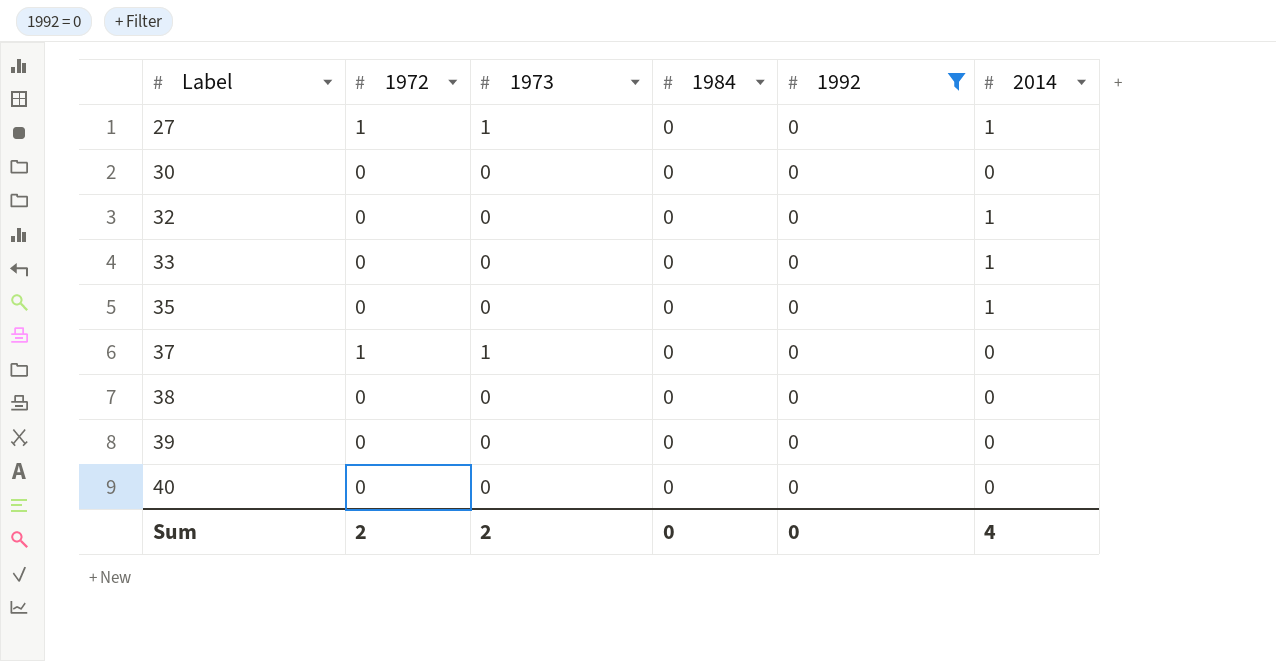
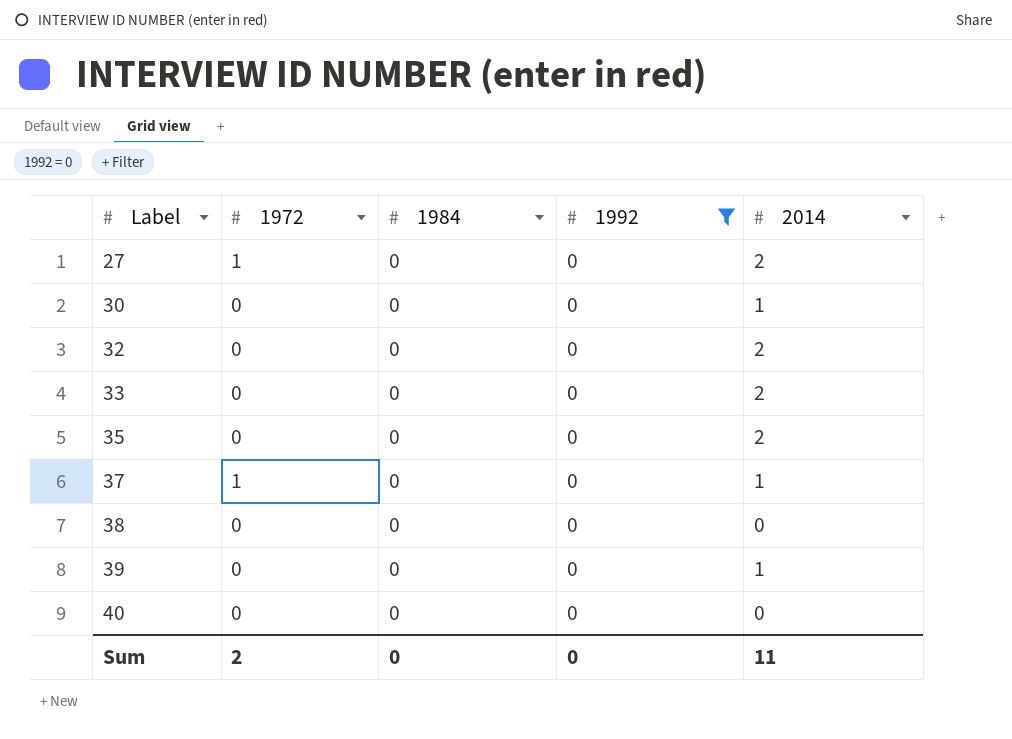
column 1973 | position: 3 -> none
27 | 2014: 1 -> 2
30 | 2014: 0 -> 1
32 | 2014: 1 -> 2
33 | 2014: 1 -> 2
35 | 2014: 1 -> 2
37 | 2014: 0 -> 1
39 | 2014: 0 -> 1
Sum | 2014: 4 -> 11

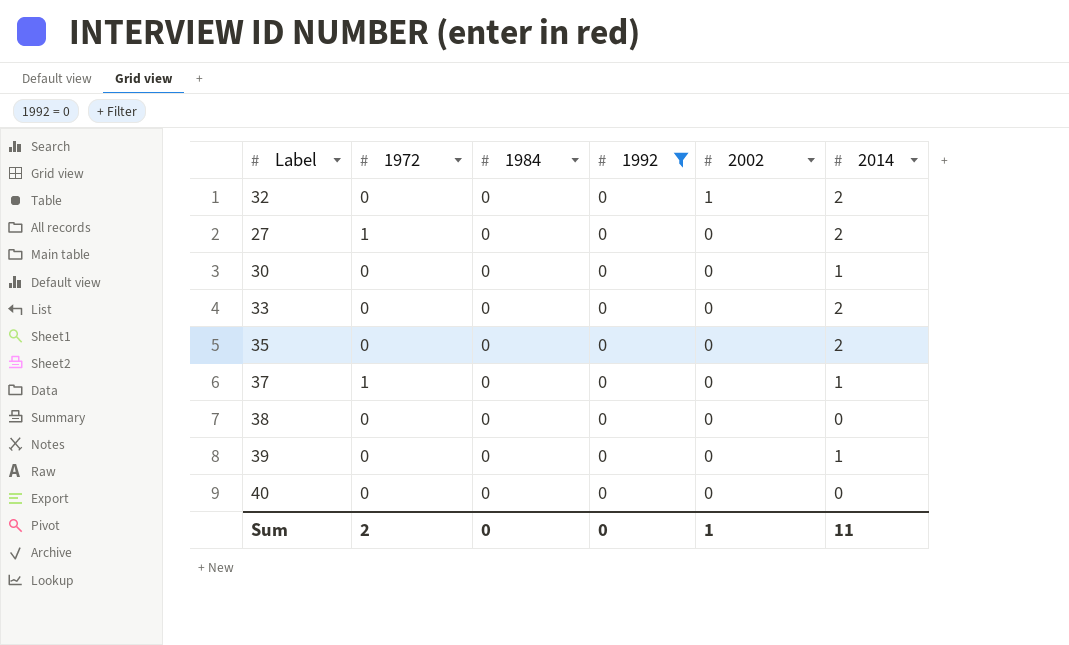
row order: Label ascending -> 2002 descending
column 2002 | position: none -> 5

